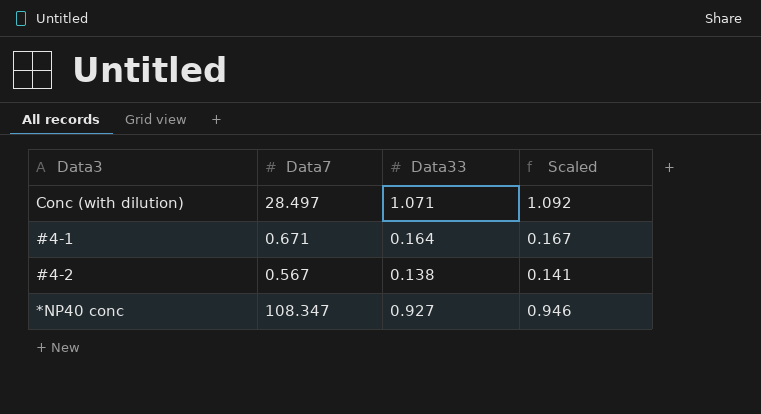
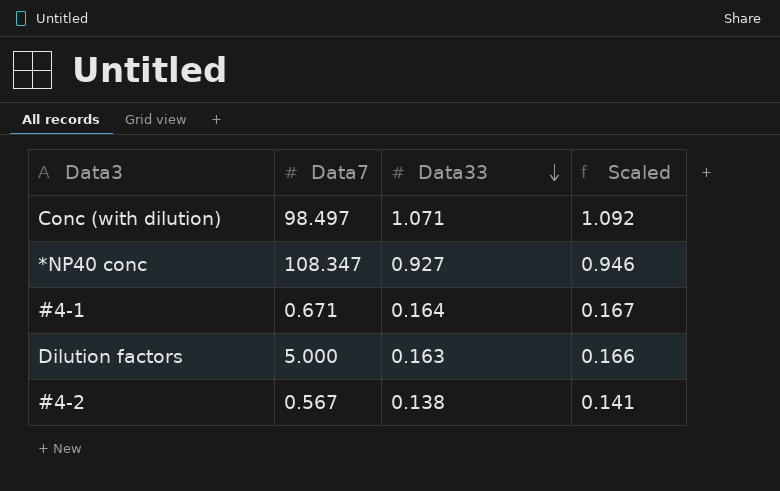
row order: none -> Data33 descending
Conc (with dilution) | Data7: 28.497 -> 98.497
row Dilution factors: none -> 5.000 | 0.163 | 0.166

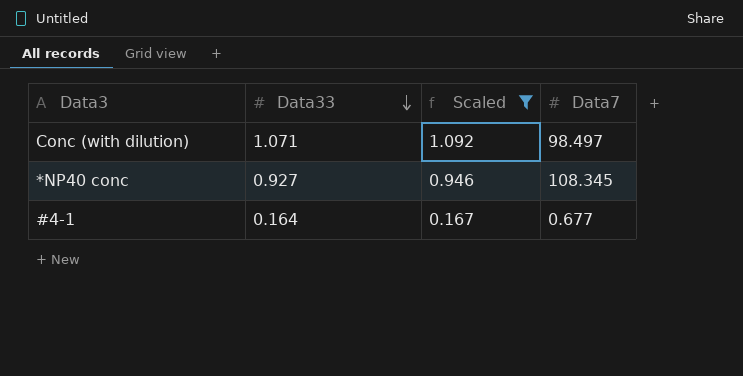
filter: none -> Scaled >= 0.167
column Data7 | position: 2 -> 4
*NP40 conc | Data7: 108.347 -> 108.345
#4-1 | Data7: 0.671 -> 0.677

